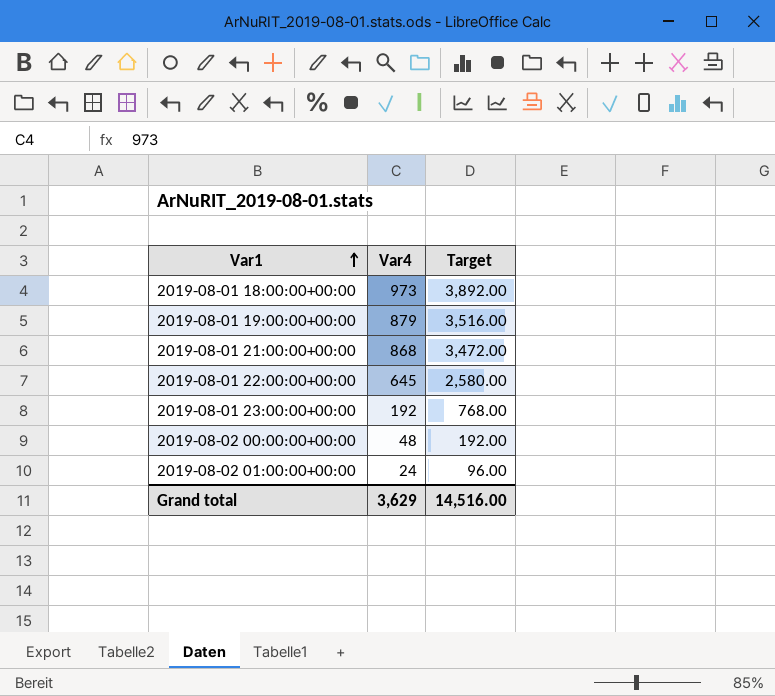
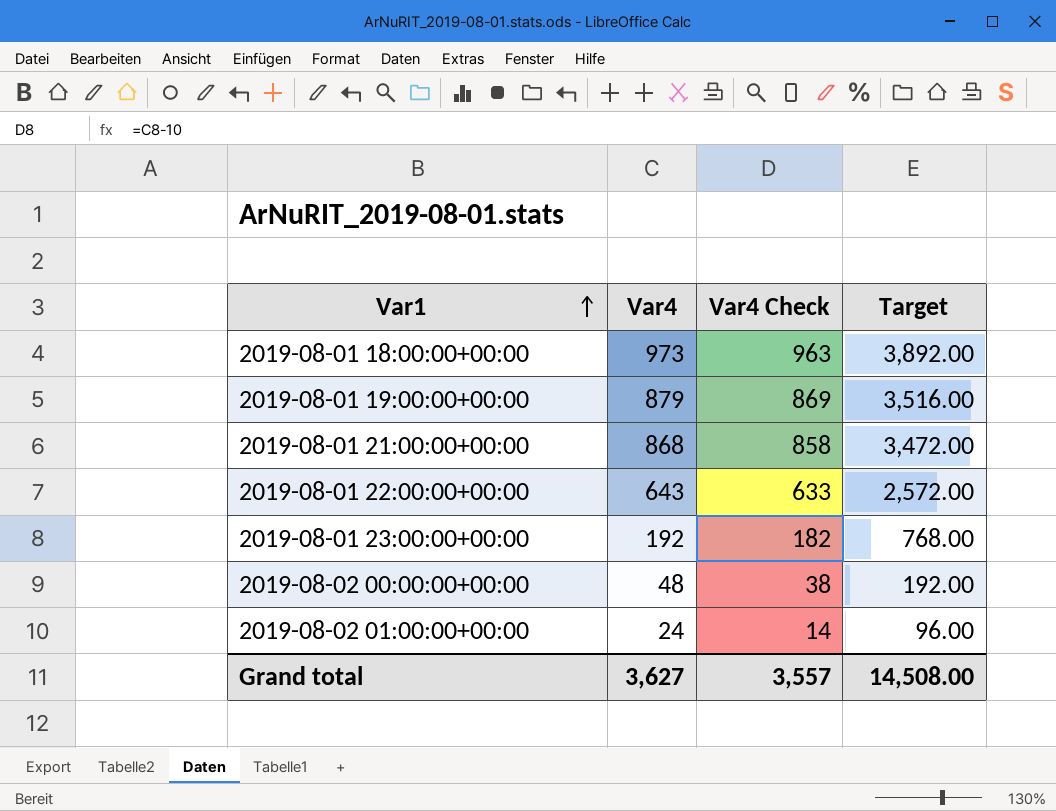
column Var4 Check | formula: none -> [Var4] - 10
2019-08-01 22:00:00+00:00 | Var4: 645 -> 643
2019-08-01 22:00:00+00:00 | Target: 2,580.00 -> 2,572.00
Grand total | Var4: 3,629 -> 3,627
Grand total | Target: 14,516.00 -> 14,508.00

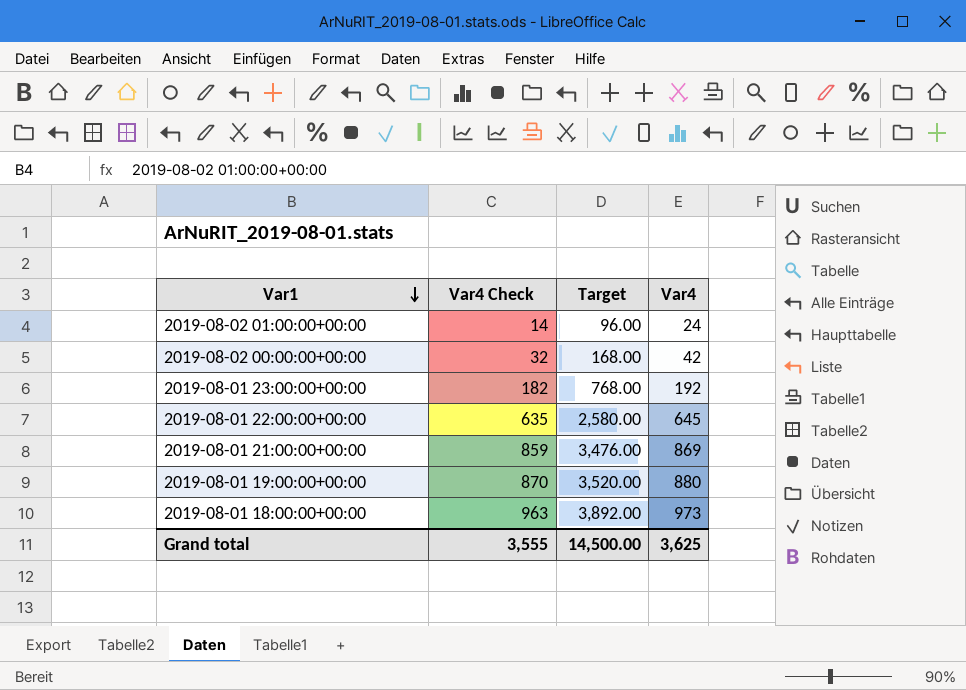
row order: Var1 ascending -> Var1 descending
column Var4 | position: 2 -> 4
2019-08-02 00:00:00+00:00 | Var4 Check: 38 -> 32
2019-08-02 00:00:00+00:00 | Target: 192.00 -> 168.00
2019-08-02 00:00:00+00:00 | Var4: 48 -> 42
2019-08-01 22:00:00+00:00 | Var4 Check: 633 -> 635
2019-08-01 22:00:00+00:00 | Target: 2,572.00 -> 2,580.00
2019-08-01 22:00:00+00:00 | Var4: 643 -> 645
2019-08-01 21:00:00+00:00 | Var4 Check: 858 -> 859
2019-08-01 21:00:00+00:00 | Target: 3,472.00 -> 3,476.00
2019-08-01 21:00:00+00:00 | Var4: 868 -> 869
2019-08-01 19:00:00+00:00 | Var4 Check: 869 -> 870
2019-08-01 19:00:00+00:00 | Target: 3,516.00 -> 3,520.00
2019-08-01 19:00:00+00:00 | Var4: 879 -> 880
Grand total | Var4 Check: 3,557 -> 3,555
Grand total | Target: 14,508.00 -> 14,500.00
Grand total | Var4: 3,627 -> 3,625

